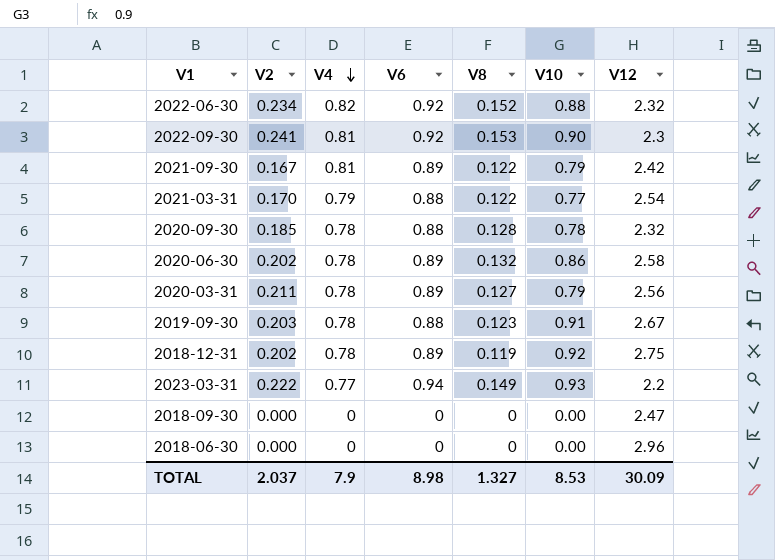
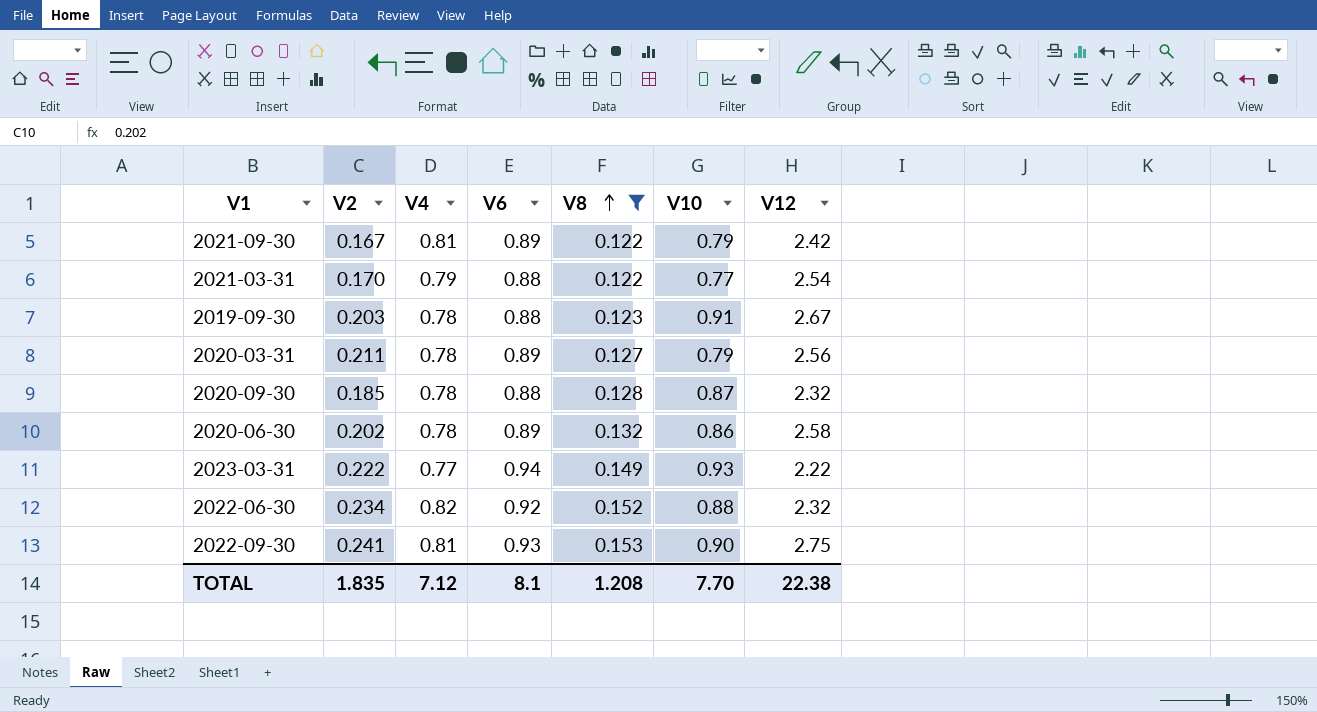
filter: none -> V8 >= 0.122
row order: V4 descending -> V8 ascending
2020-09-30 | V10: 0.78 -> 0.87
2023-03-31 | V12: 2.2 -> 2.22
2022-09-30 | V6: 0.92 -> 0.93
2022-09-30 | V12: 2.3 -> 2.75
TOTAL | V2: 2.037 -> 1.835
TOTAL | V4: 7.9 -> 7.12
TOTAL | V6: 8.98 -> 8.1
TOTAL | V8: 1.327 -> 1.208
TOTAL | V10: 8.53 -> 7.70
TOTAL | V12: 30.09 -> 22.38

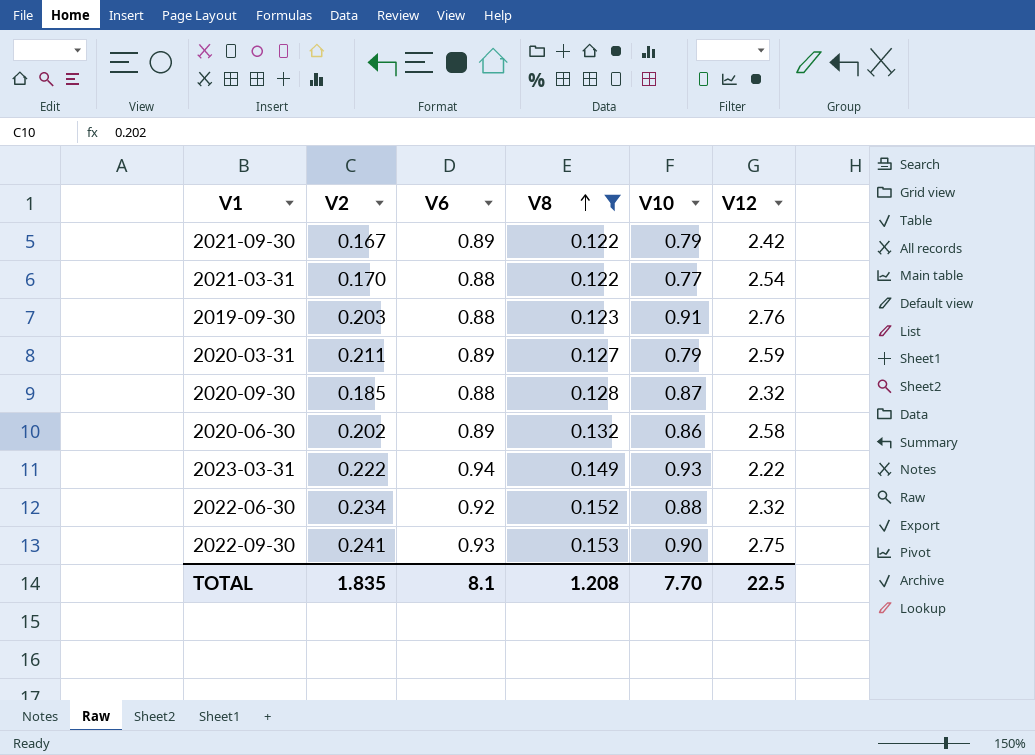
column V4 | position: 3 -> none
2019-09-30 | V12: 2.67 -> 2.76
2020-03-31 | V12: 2.56 -> 2.59
TOTAL | V12: 22.38 -> 22.5

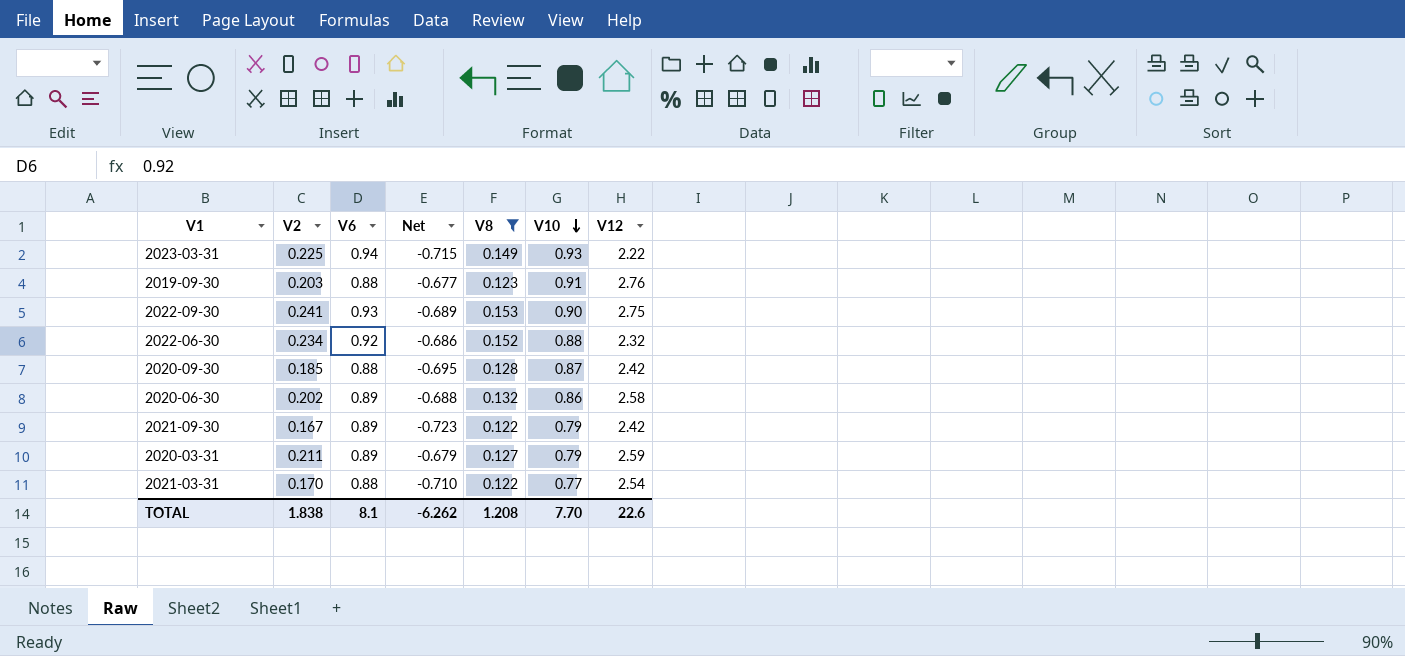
row order: V8 ascending -> V10 descending
column Net | formula: none -> [V2] - [V6]
2023-03-31 | V2: 0.222 -> 0.225
2020-09-30 | V12: 2.32 -> 2.42
TOTAL | V2: 1.835 -> 1.838
TOTAL | V12: 22.5 -> 22.6

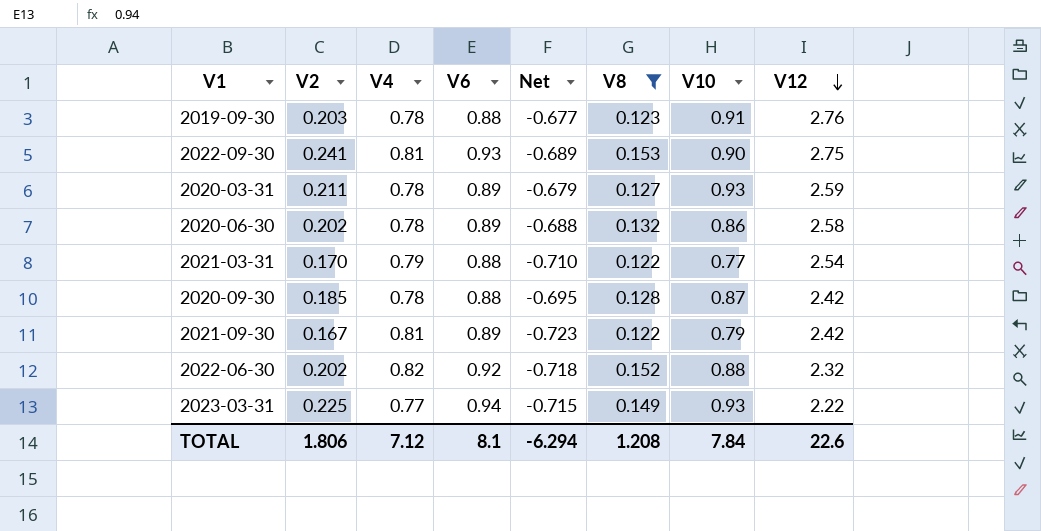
row order: V10 descending -> V12 descending
column V4 | position: none -> 3
2020-03-31 | V10: 0.79 -> 0.93
2022-06-30 | V2: 0.234 -> 0.202
2022-06-30 | Net: -0.686 -> -0.718
TOTAL | V2: 1.838 -> 1.806
TOTAL | Net: -6.262 -> -6.294
TOTAL | V10: 7.70 -> 7.84

